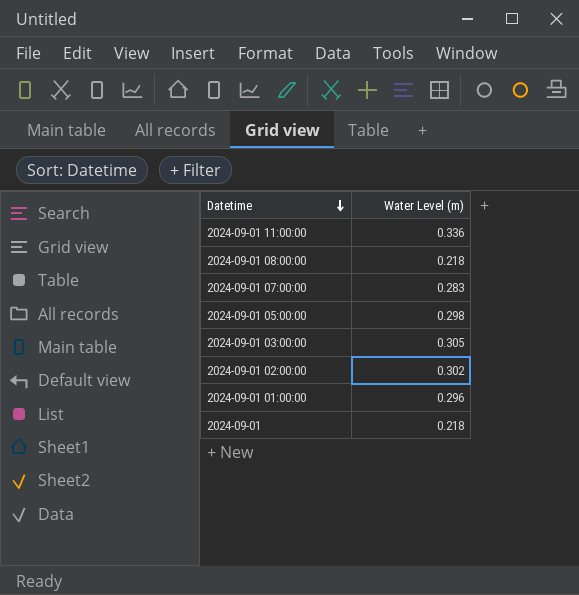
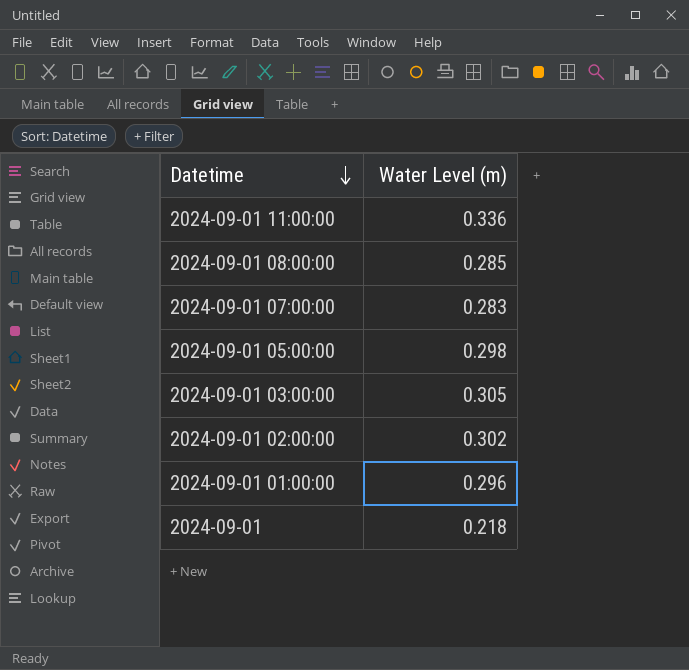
2024-09-01 08:00:00 | Water Level (m): 0.218 -> 0.285

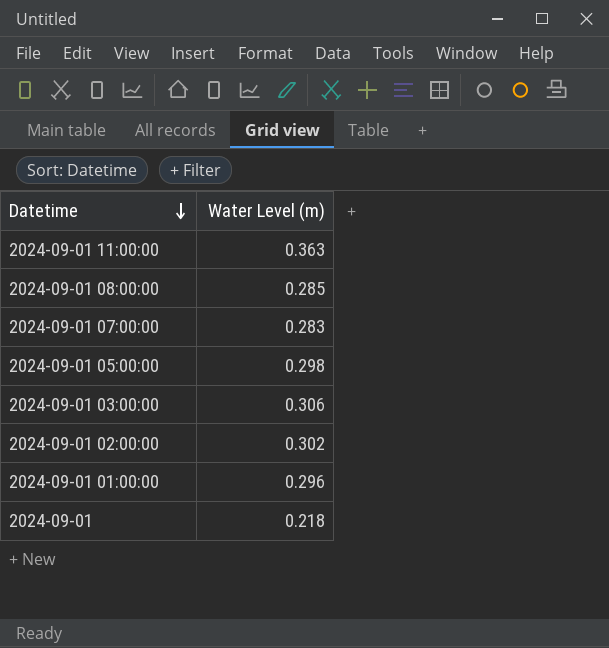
2024-09-01 11:00:00 | Water Level (m): 0.336 -> 0.363
2024-09-01 03:00:00 | Water Level (m): 0.305 -> 0.306

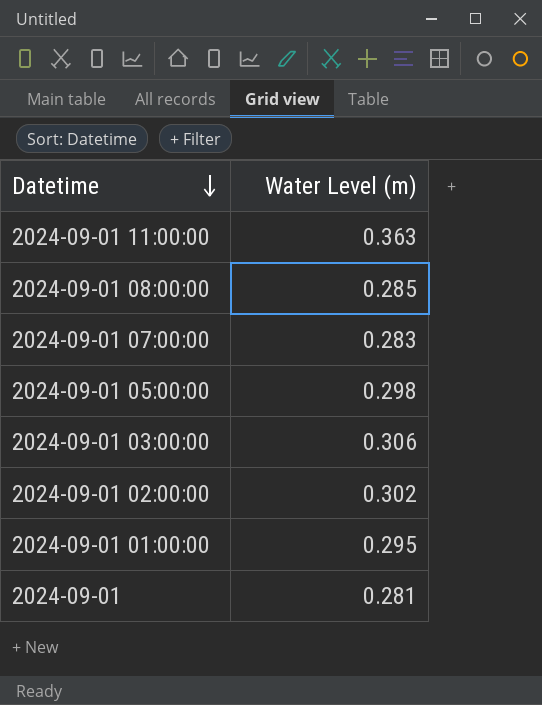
2024-09-01 01:00:00 | Water Level (m): 0.296 -> 0.295
2024-09-01 | Water Level (m): 0.218 -> 0.281

